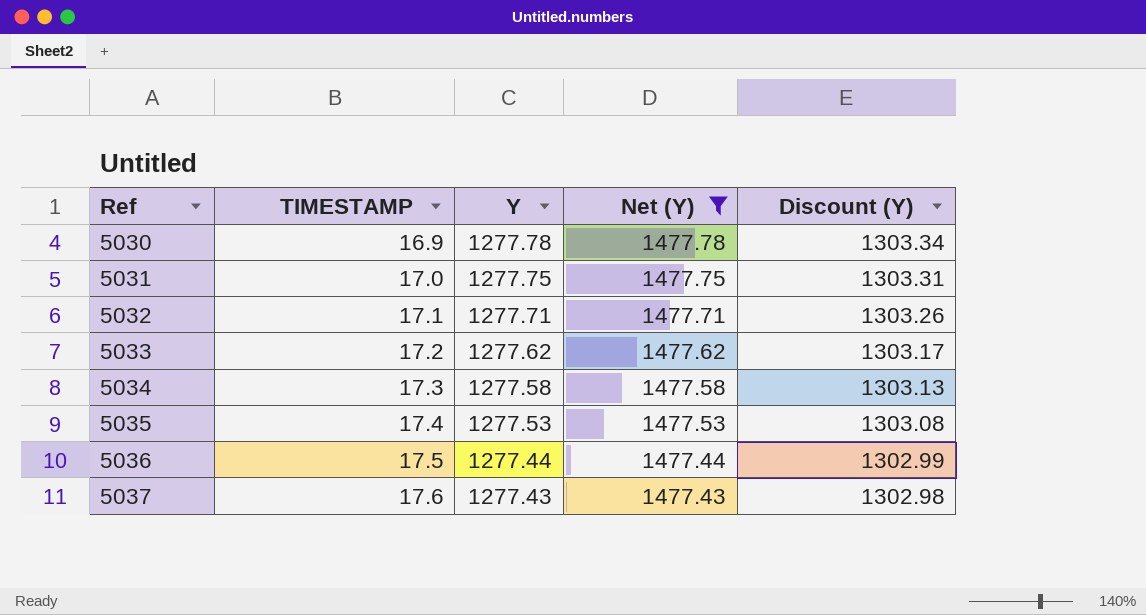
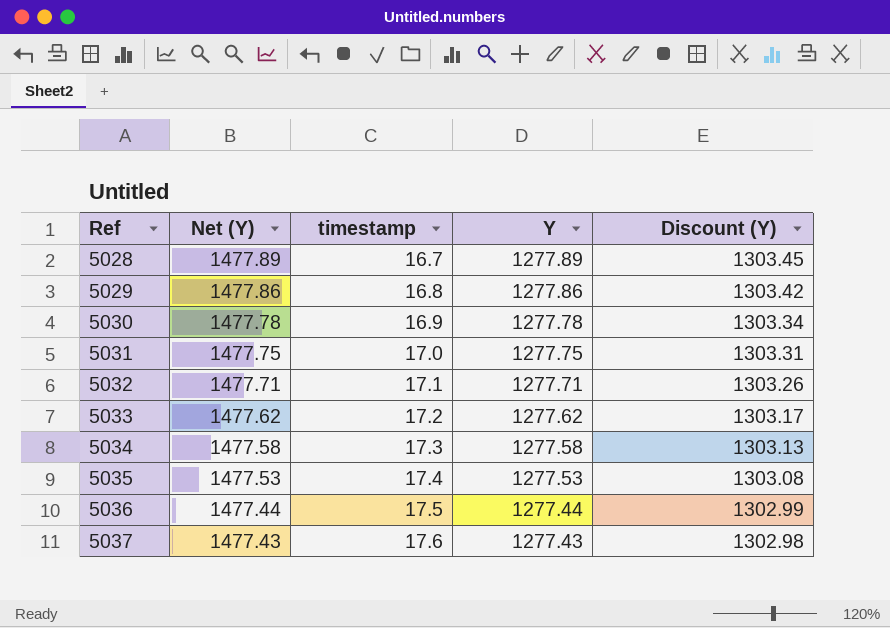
filter: Net (Y) <= 1477.78 -> none
column Net (Y) | position: 4 -> 2
column name: TIMESTAMP -> timestamp

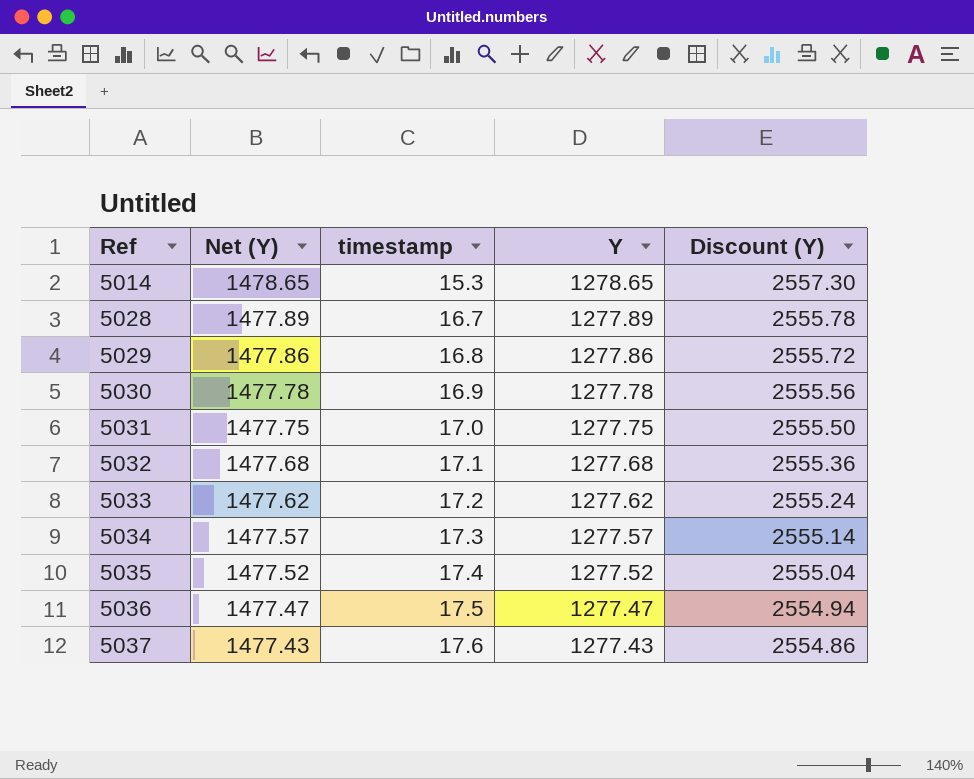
column Discount (Y) | formula: [Y] * 1.02 -> [Y] * 2
row 5014: none -> 1478.65 | 15.3 | 1278.65 | 2557.30
5032 | Net (Y): 1477.71 -> 1477.68
5032 | Y: 1277.71 -> 1277.68
5034 | Net (Y): 1477.58 -> 1477.57
5034 | Y: 1277.58 -> 1277.57
5035 | Net (Y): 1477.53 -> 1477.52
5035 | Y: 1277.53 -> 1277.52
5036 | Net (Y): 1477.44 -> 1477.47
5036 | Y: 1277.44 -> 1277.47

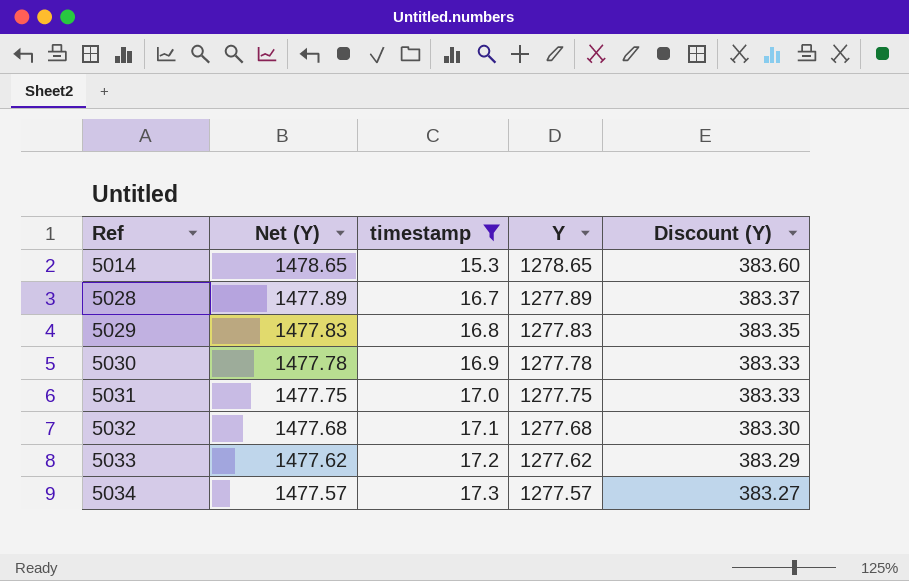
filter: none -> timestamp <= 17.3
column Discount (Y) | formula: [Y] * 2 -> [Y] * 0.3
5029 | Net (Y): 1477.86 -> 1477.83
5029 | Y: 1277.86 -> 1277.83

